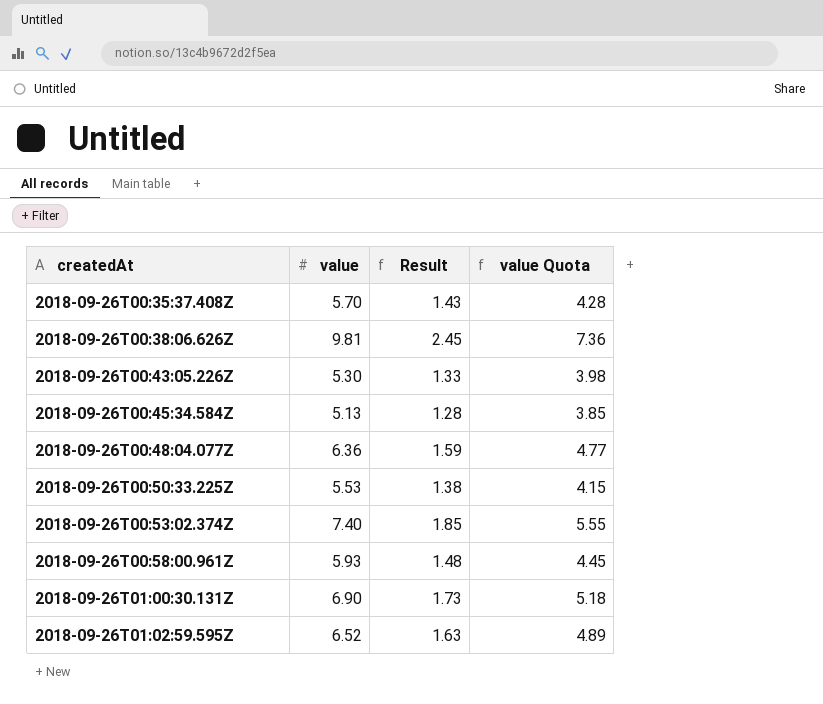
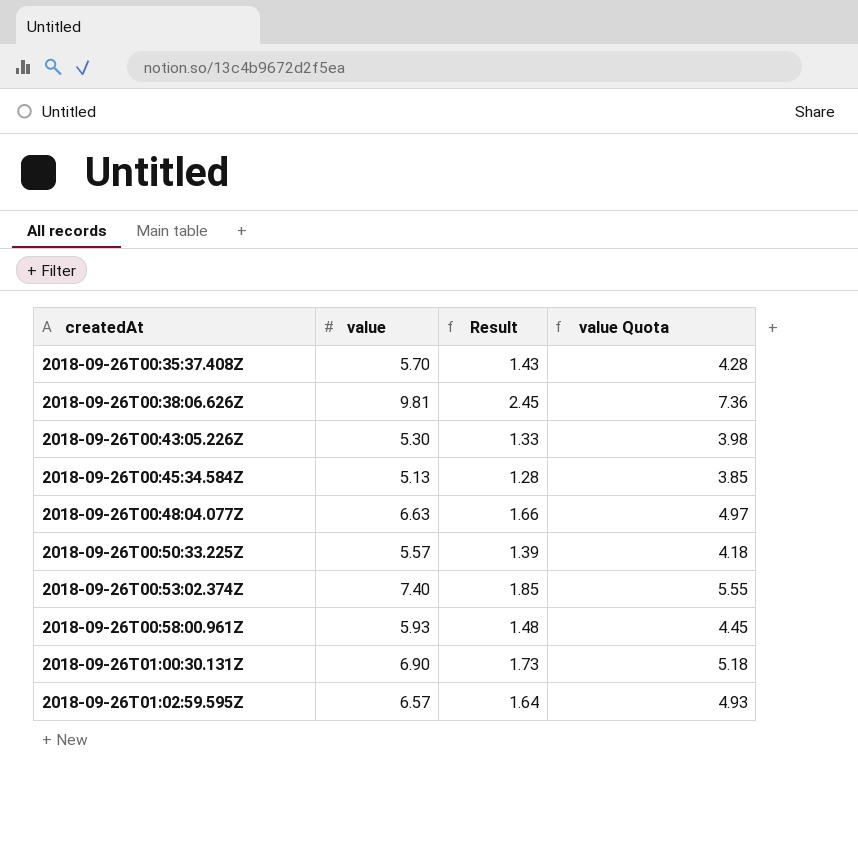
2018-09-26T00:48:04.077Z | value: 6.36 -> 6.63
2018-09-26T00:48:04.077Z | Result: 1.59 -> 1.66
2018-09-26T00:48:04.077Z | value Quota: 4.77 -> 4.97
2018-09-26T00:50:33.225Z | value: 5.53 -> 5.57
2018-09-26T00:50:33.225Z | Result: 1.38 -> 1.39
2018-09-26T00:50:33.225Z | value Quota: 4.15 -> 4.18
2018-09-26T01:02:59.595Z | value: 6.52 -> 6.57
2018-09-26T01:02:59.595Z | Result: 1.63 -> 1.64
2018-09-26T01:02:59.595Z | value Quota: 4.89 -> 4.93

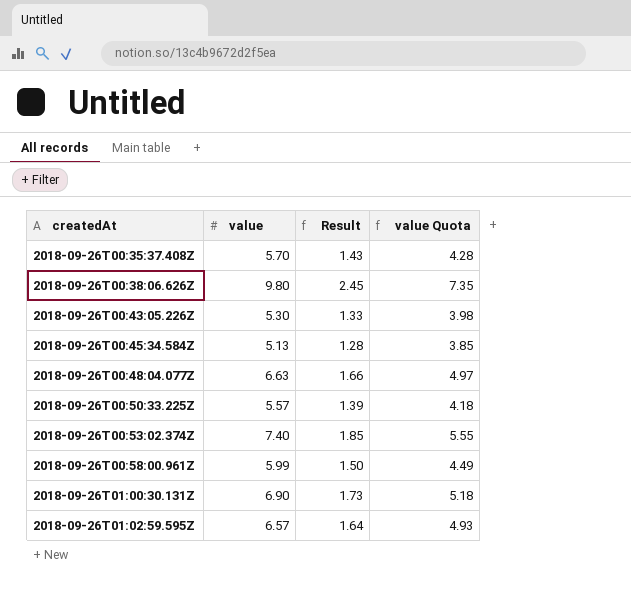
2018-09-26T00:38:06.626Z | value: 9.81 -> 9.80
2018-09-26T00:38:06.626Z | value Quota: 7.36 -> 7.35
2018-09-26T00:58:00.961Z | value: 5.93 -> 5.99
2018-09-26T00:58:00.961Z | Result: 1.48 -> 1.50
2018-09-26T00:58:00.961Z | value Quota: 4.45 -> 4.49

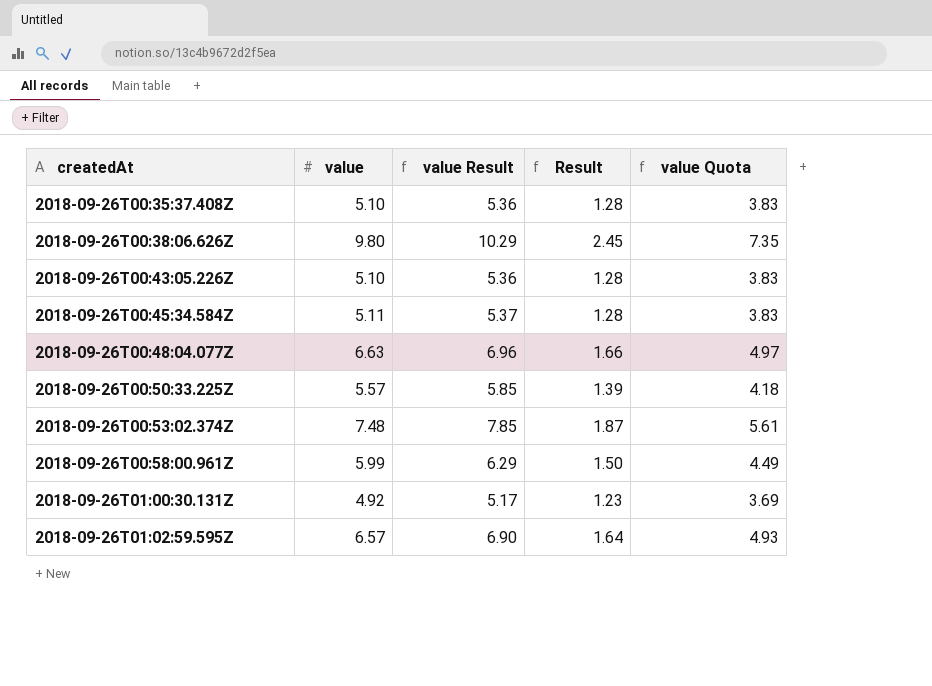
column value Result | formula: none -> [value] * 1.05
2018-09-26T00:35:37.408Z | value: 5.70 -> 5.10
2018-09-26T00:35:37.408Z | Result: 1.43 -> 1.28
2018-09-26T00:35:37.408Z | value Quota: 4.28 -> 3.83
2018-09-26T00:43:05.226Z | value: 5.30 -> 5.10
2018-09-26T00:43:05.226Z | Result: 1.33 -> 1.28
2018-09-26T00:43:05.226Z | value Quota: 3.98 -> 3.83
2018-09-26T00:45:34.584Z | value: 5.13 -> 5.11
2018-09-26T00:45:34.584Z | value Quota: 3.85 -> 3.83
2018-09-26T00:53:02.374Z | value: 7.40 -> 7.48
2018-09-26T00:53:02.374Z | Result: 1.85 -> 1.87
2018-09-26T00:53:02.374Z | value Quota: 5.55 -> 5.61
2018-09-26T01:00:30.131Z | value: 6.90 -> 4.92
2018-09-26T01:00:30.131Z | Result: 1.73 -> 1.23
2018-09-26T01:00:30.131Z | value Quota: 5.18 -> 3.69

